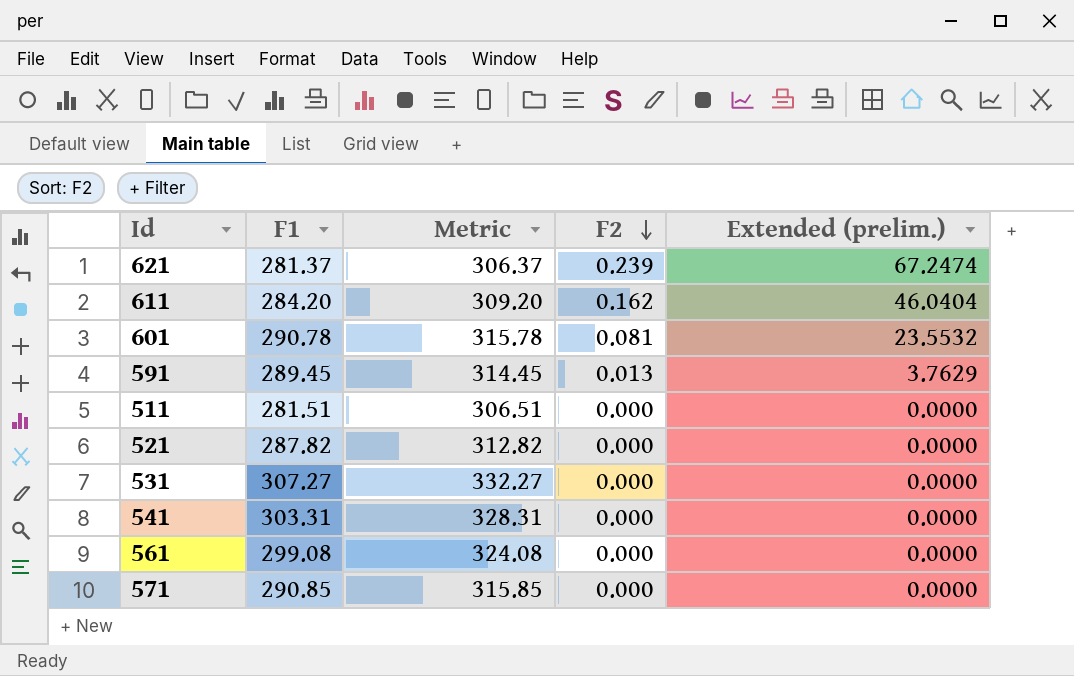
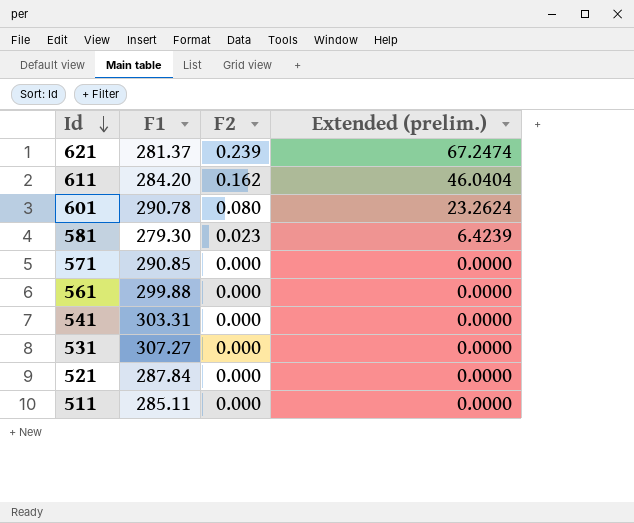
row order: F2 descending -> Id descending
column Metric | formula: [F1] + 25 -> none
row 591: 289.45 | 314.45 | 0.013 | 3.7629 -> none
601 | F2: 0.081 -> 0.080
601 | Extended (prelim.): 23.5532 -> 23.2624
row 581: none -> 279.30 | 0.023 | 6.4239
561 | F1: 299.08 -> 299.88
521 | F1: 287.82 -> 287.84
511 | F1: 281.51 -> 285.11

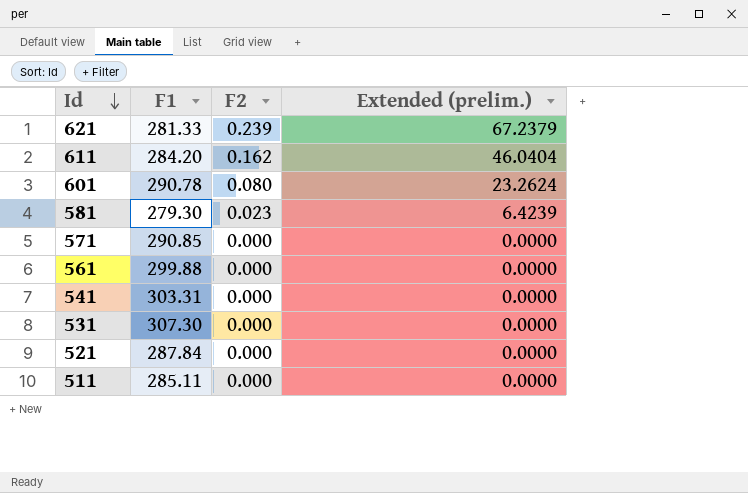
621 | F1: 281.37 -> 281.33
621 | Extended (prelim.): 67.2474 -> 67.2379
531 | F1: 307.27 -> 307.30

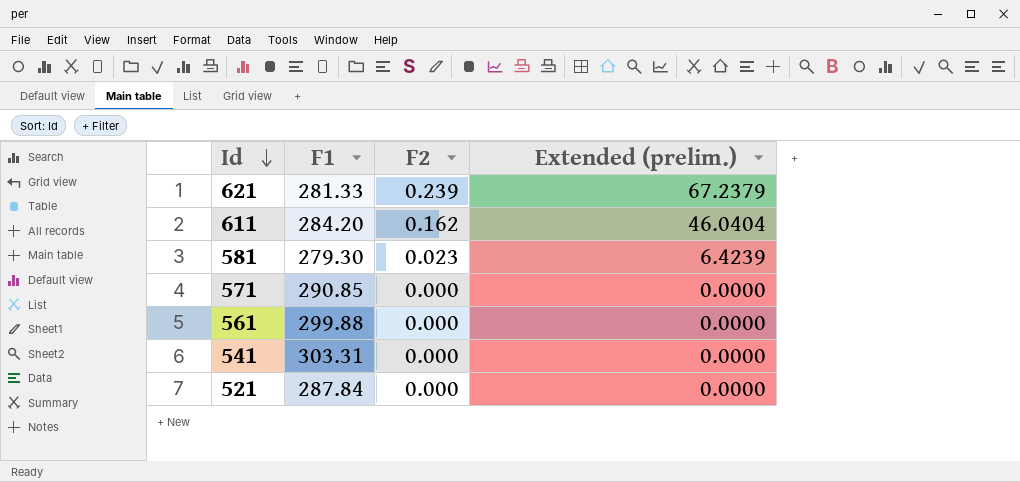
row 601: 290.78 | 0.080 | 23.2624 -> none
row 531: 307.30 | 0.000 | 0.0000 -> none
row 511: 285.11 | 0.000 | 0.0000 -> none

